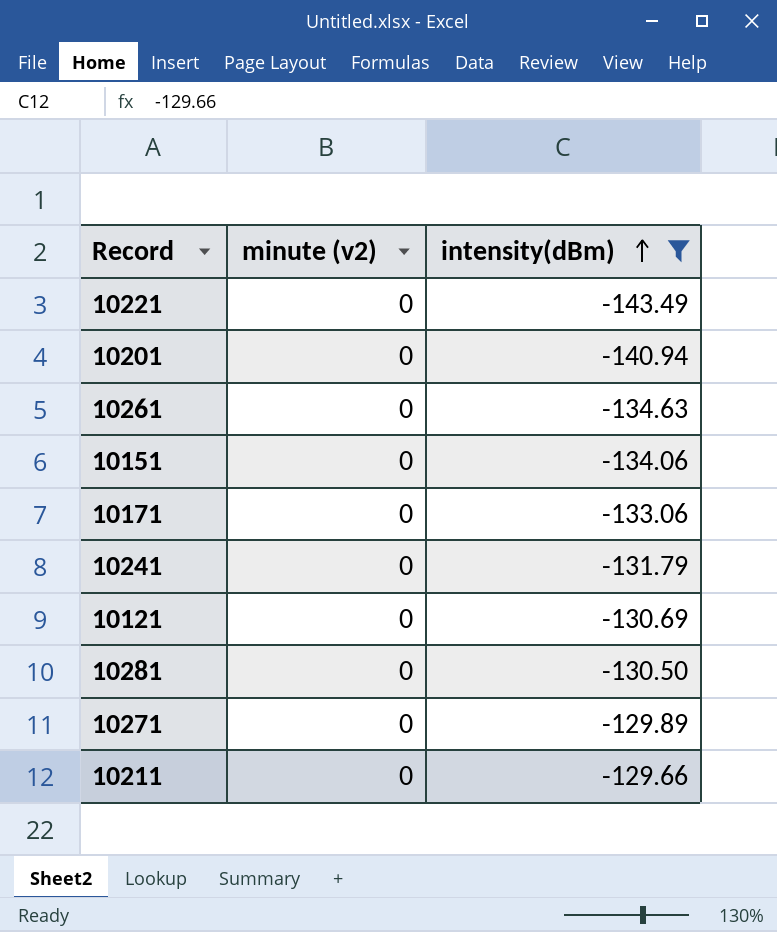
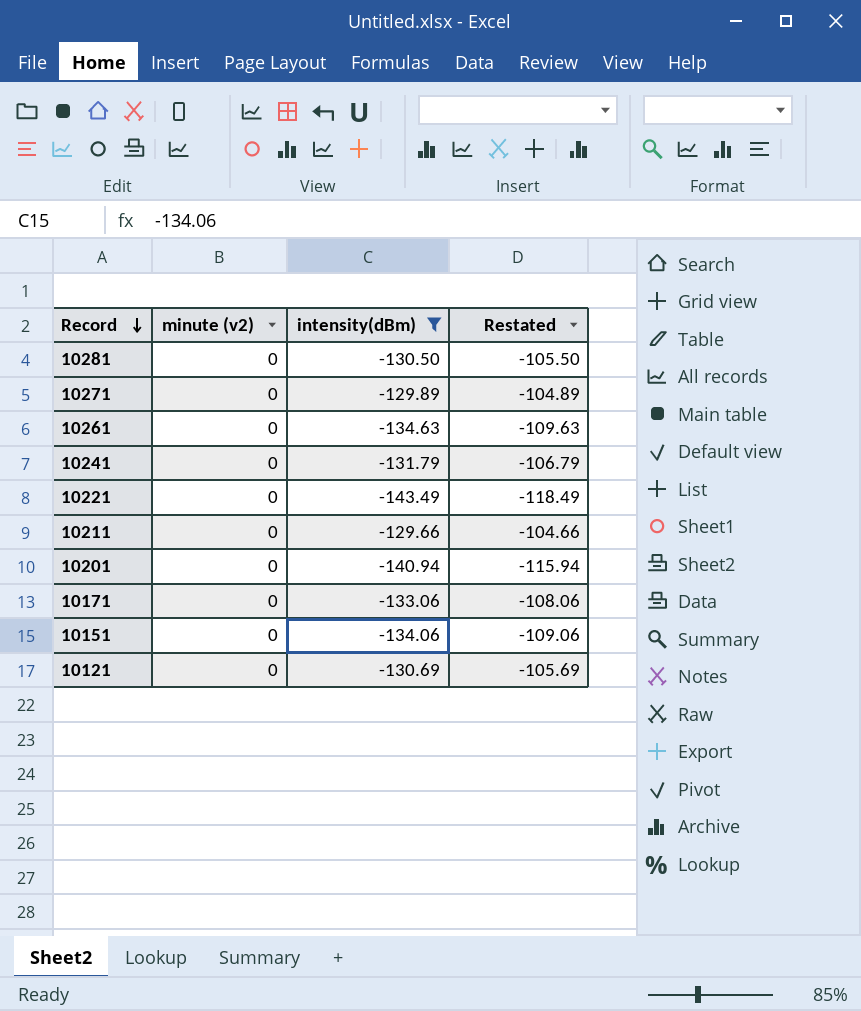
row order: intensity(dBm) ascending -> Record descending
column Restated | formula: none -> [intensity(dBm)] + 25

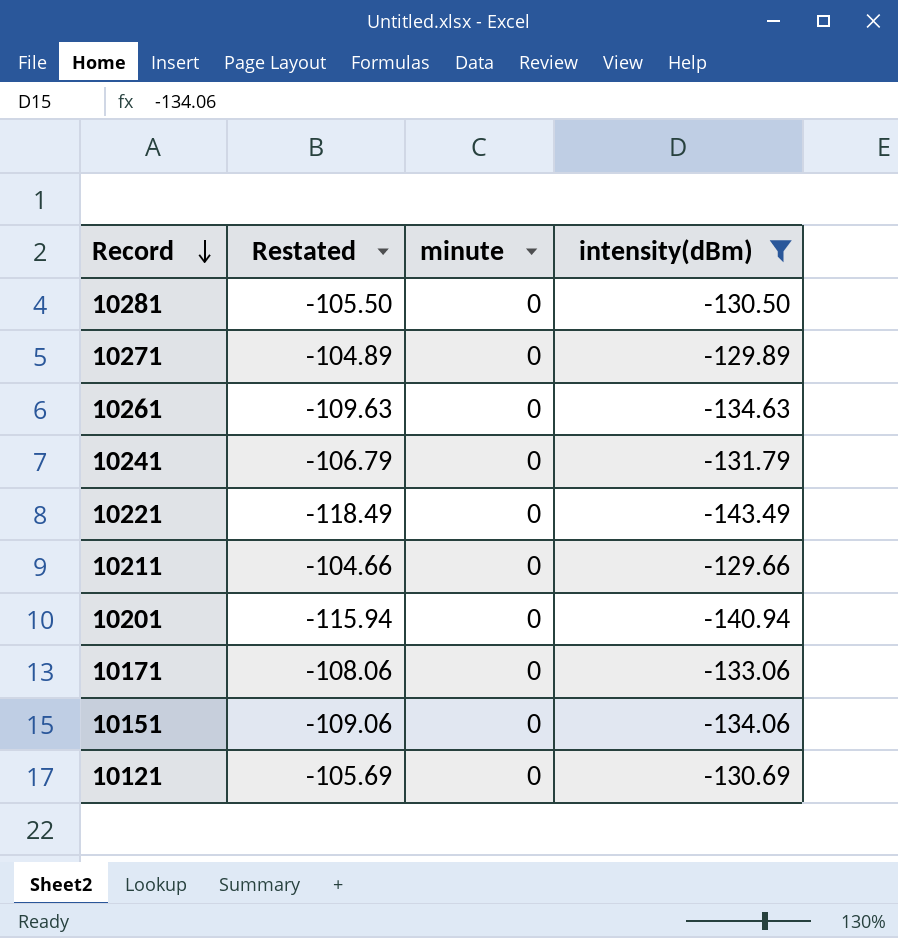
column Restated | position: 4 -> 2
column name: minute (v2) -> minute

